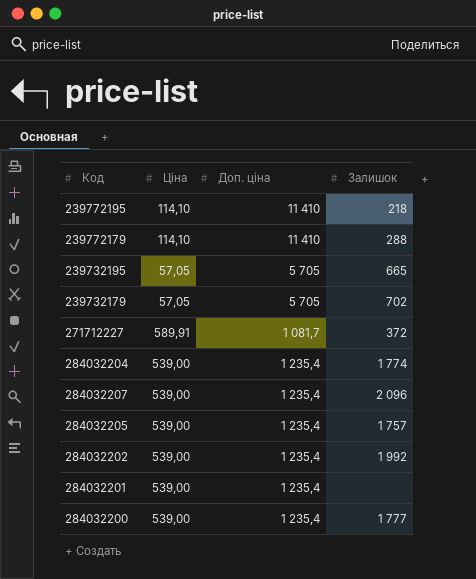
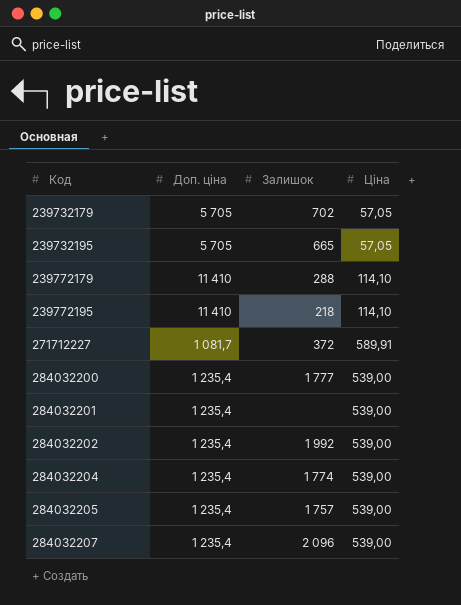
row order: none -> Код ascending
column Ціна | position: 2 -> 4

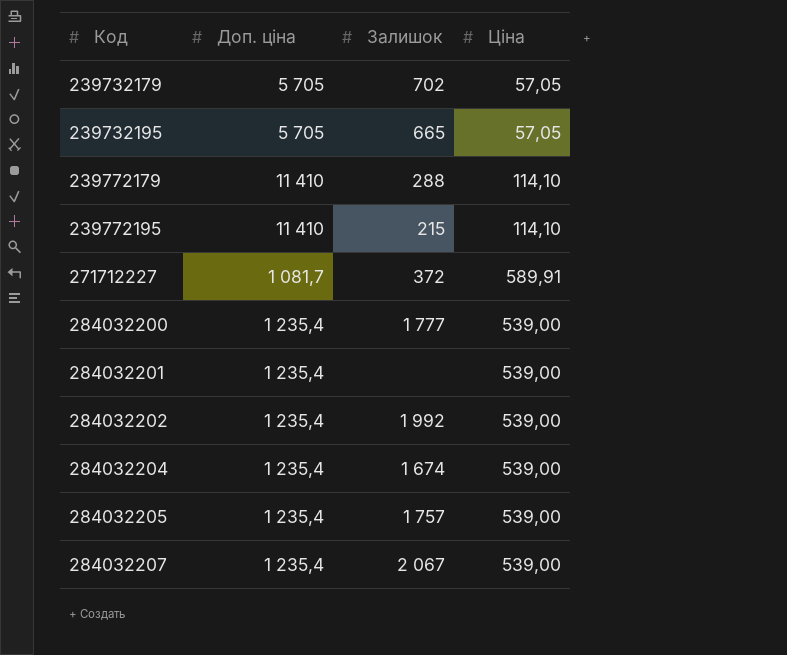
239772195 | Залишок: 218 -> 215
284032204 | Залишок: 1 774 -> 1 674
284032207 | Залишок: 2 096 -> 2 067

